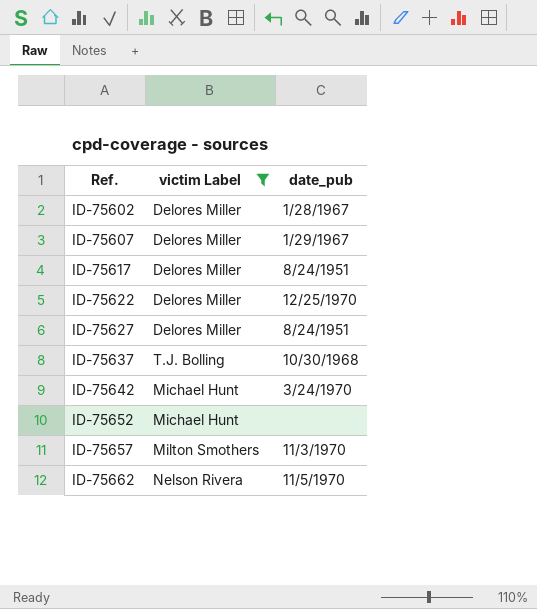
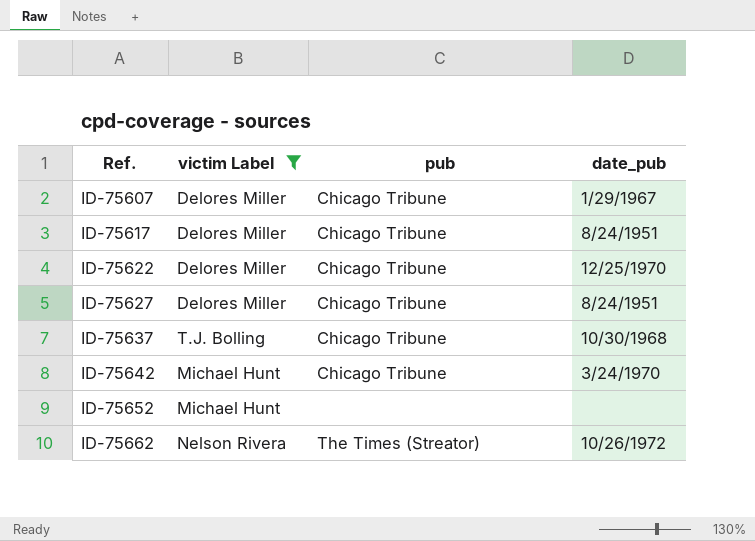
column pub | position: none -> 3
row ID-75602: Delores Miller | 1/28/1967 -> none
row ID-75657: Milton Smothers | 11/3/1970 -> none
ID-75662 | date_pub: 11/5/1970 -> 10/26/1972

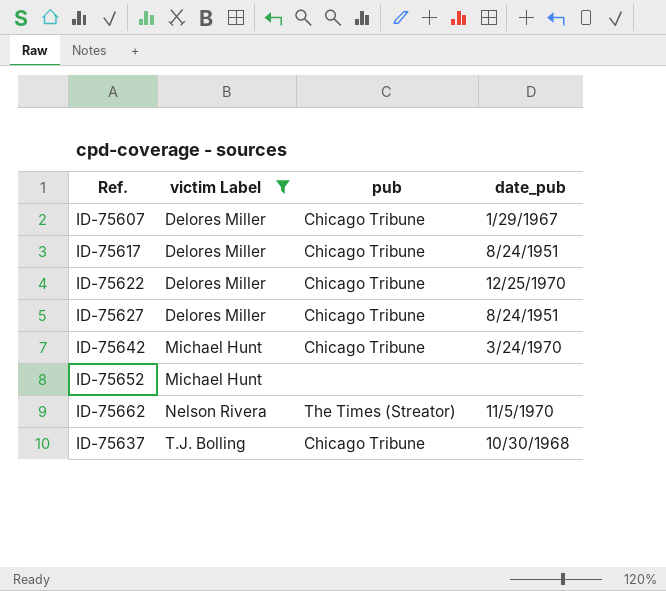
row order: Ref. ascending -> victim Label ascending
ID-75662 | date_pub: 10/26/1972 -> 11/5/1970

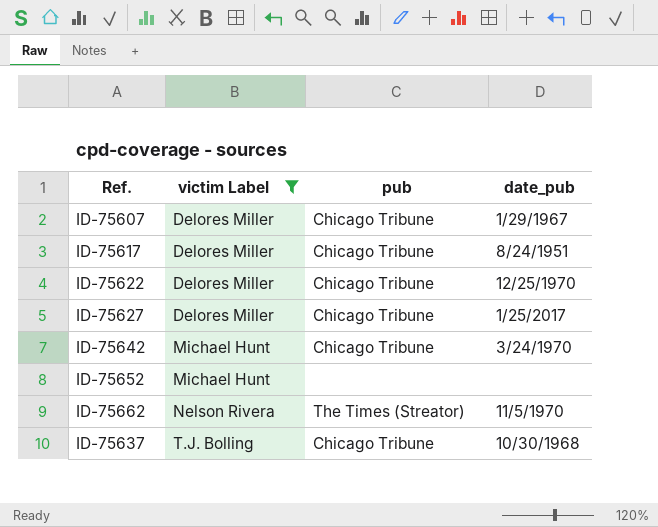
ID-75627 | date_pub: 8/24/1951 -> 1/25/2017

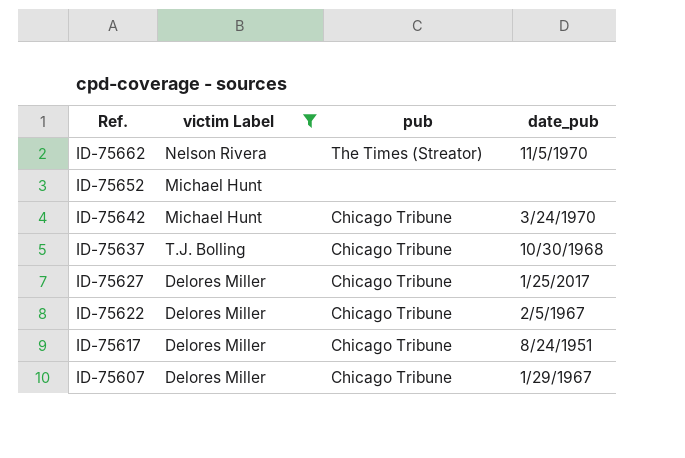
row order: victim Label ascending -> Ref. descending
ID-75622 | date_pub: 12/25/1970 -> 2/5/1967

